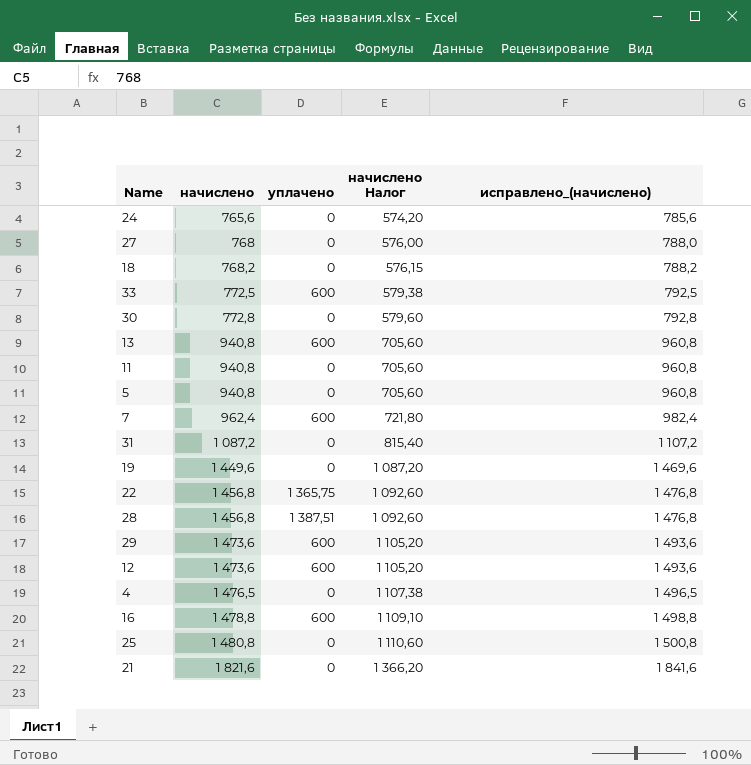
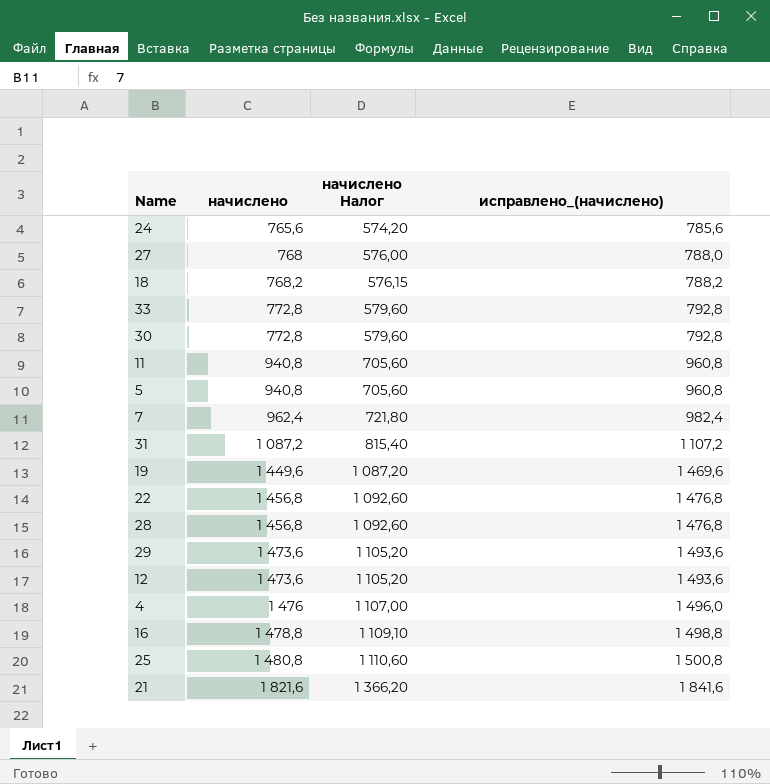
column уплачено | position: 3 -> none
row 13: 940,8 | 600 | 705,60 | 960,8 -> none
33 | начислено: 772,5 -> 772,8
33 | начислено Налог: 579,38 -> 579,60
33 | исправлено_(начислено): 792,5 -> 792,8
4 | начислено: 1 476,5 -> 1 476
4 | начислено Налог: 1 107,38 -> 1 107,00
4 | исправлено_(начислено): 1 496,5 -> 1 496,0

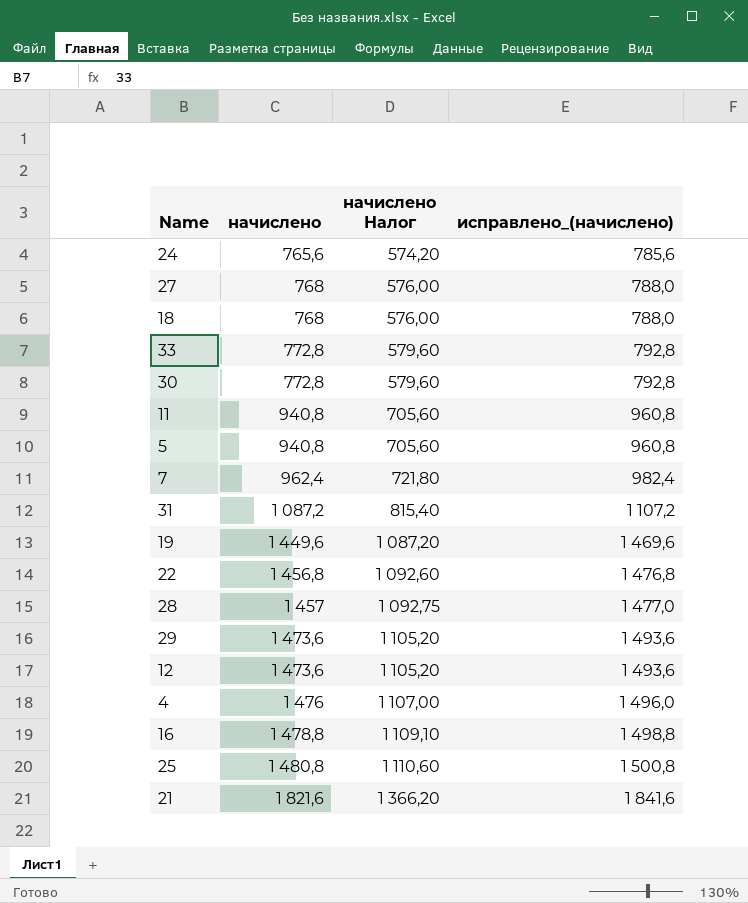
18 | начислено: 768,2 -> 768
18 | начислено Налог: 576,15 -> 576,00
18 | исправлено_(начислено): 788,2 -> 788,0
28 | начислено: 1 456,8 -> 1 457
28 | начислено Налог: 1 092,60 -> 1 092,75
28 | исправлено_(начислено): 1 476,8 -> 1 477,0

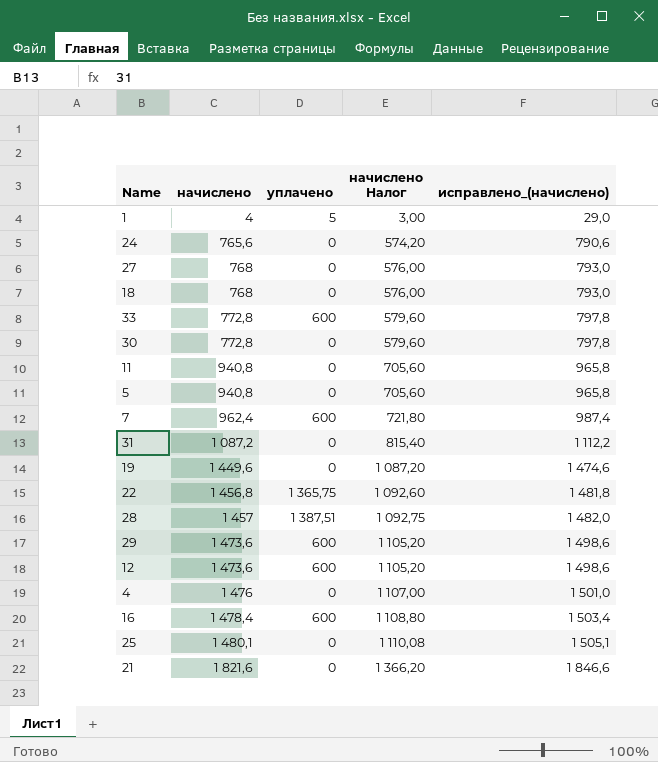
column уплачено | position: none -> 3
column исправлено_(начислено) | formula: [начислено] + 20 -> [начислено] + 25
row 1: none -> 4 | 5 | 3,00 | 29,0
16 | начислено: 1 478,8 -> 1 478,4
16 | начислено Налог: 1 109,10 -> 1 108,80
25 | начислено: 1 480,8 -> 1 480,1
25 | начислено Налог: 1 110,60 -> 1 110,08

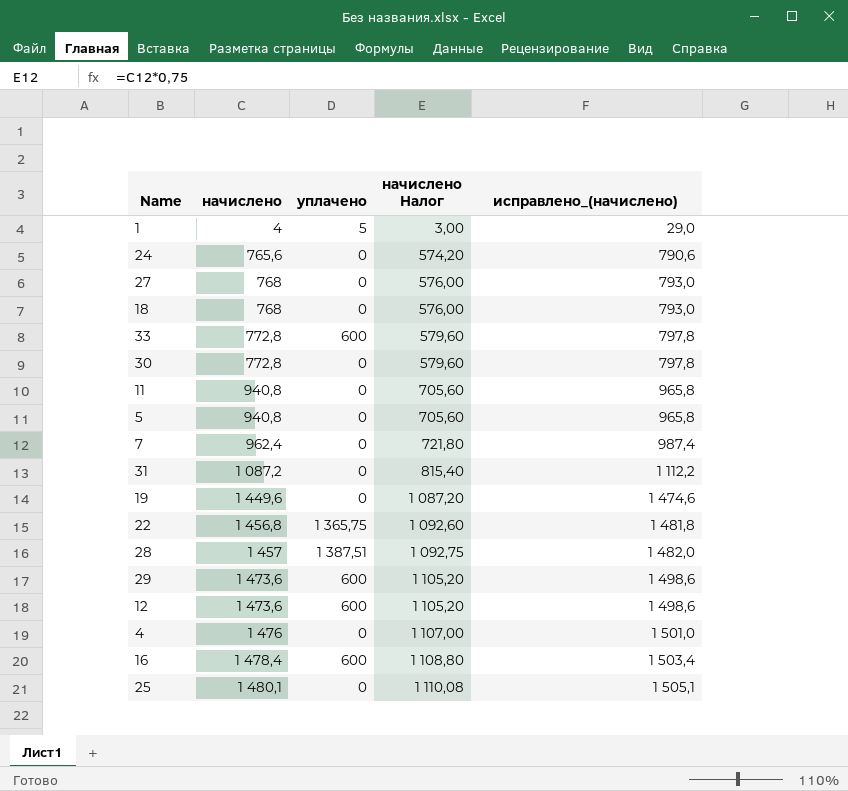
row 21: 1 821,6 | 0 | 1 366,20 | 1 846,6 -> none
7 | уплачено: 600 -> 0

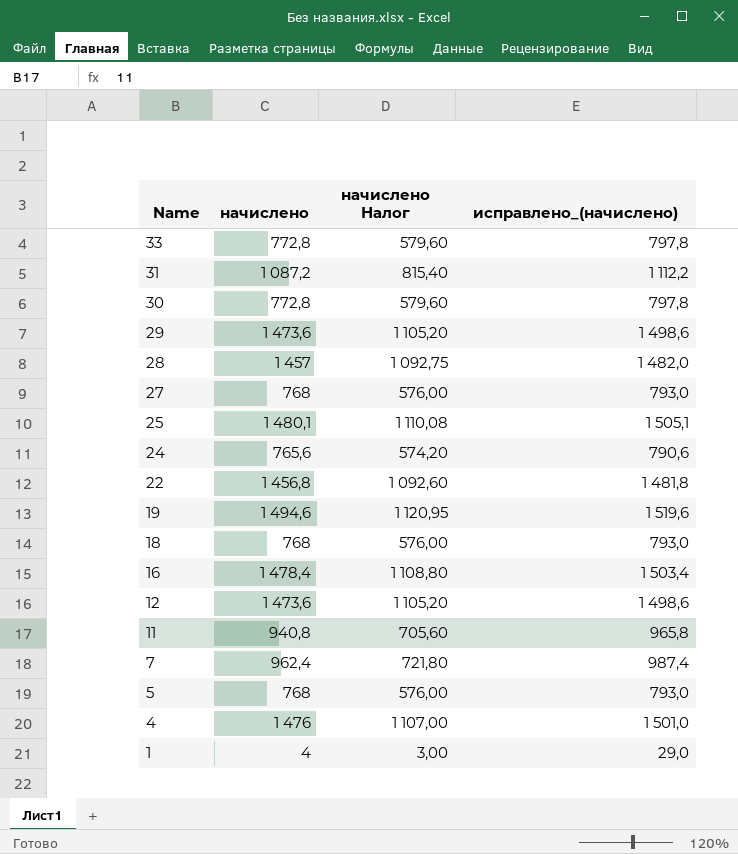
row order: начислено ascending -> Name descending
column уплачено | position: 3 -> none
19 | начислено: 1 449,6 -> 1 494,6
19 | начислено Налог: 1 087,20 -> 1 120,95
19 | исправлено_(начислено): 1 474,6 -> 1 519,6
5 | начислено: 940,8 -> 768
5 | начислено Налог: 705,60 -> 576,00
5 | исправлено_(начислено): 965,8 -> 793,0

